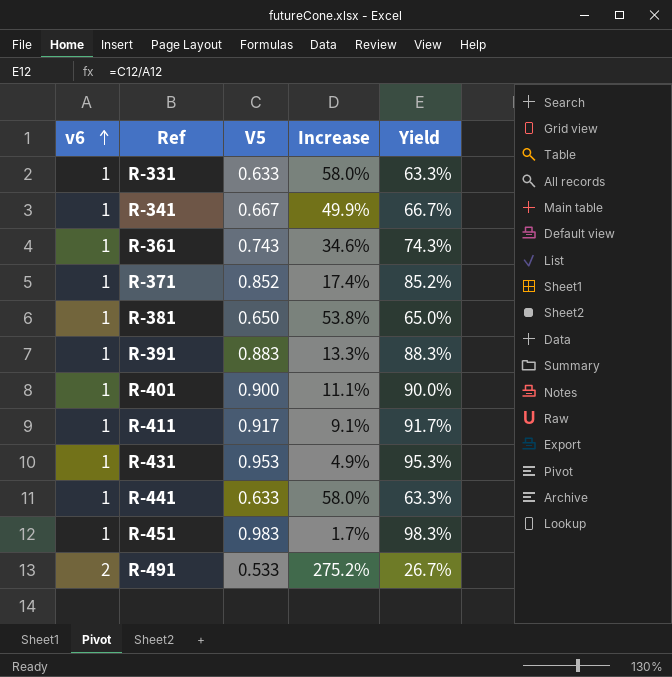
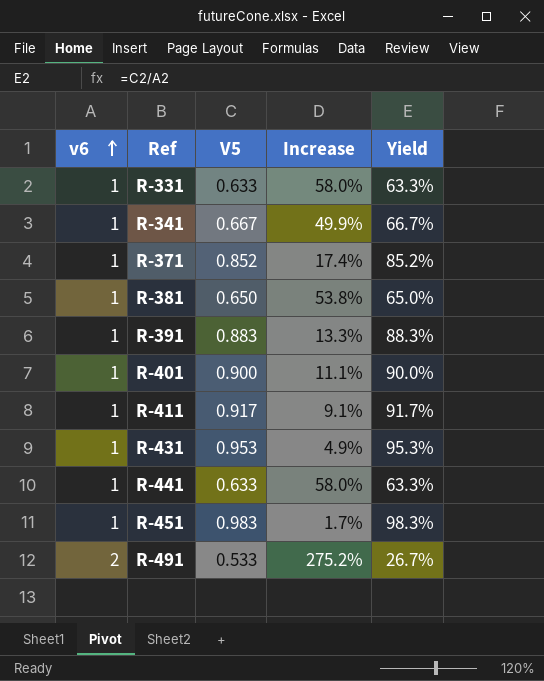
row R-361: 1 | 0.743 | 34.6% | 74.3% -> none

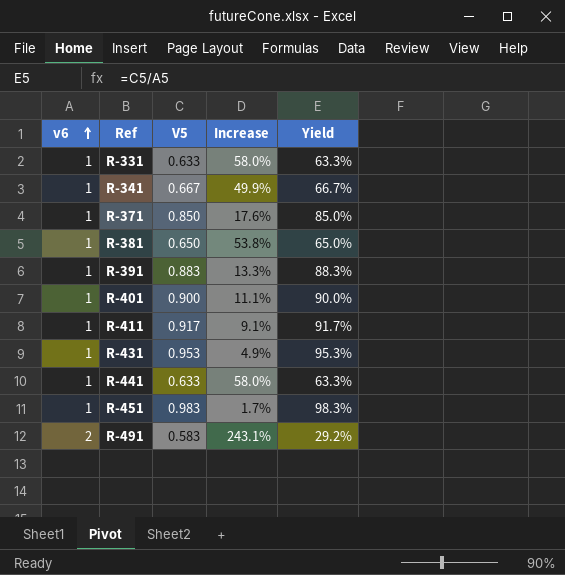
R-371 | V5: 0.852 -> 0.850
R-371 | Increase: 17.4% -> 17.6%
R-371 | Yield: 85.2% -> 85.0%
R-491 | V5: 0.533 -> 0.583
R-491 | Increase: 275.2% -> 243.1%
R-491 | Yield: 26.7% -> 29.2%

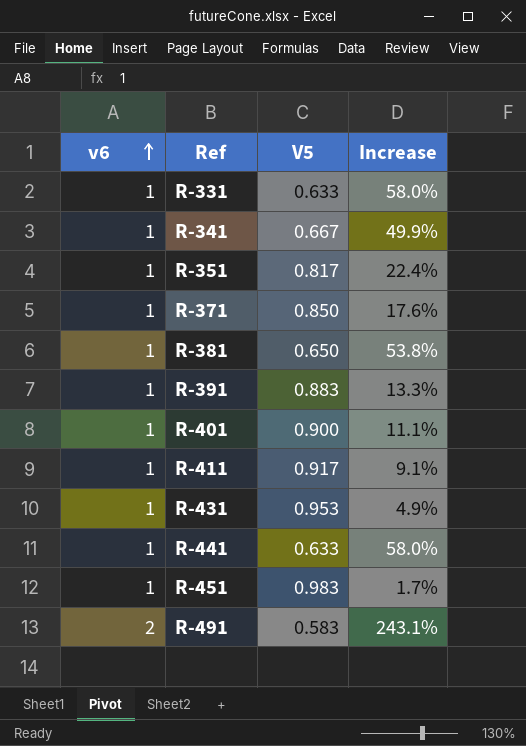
column Yield | formula: [V5] / [v6] -> none
row R-351: none -> 1 | 0.817 | 22.4%

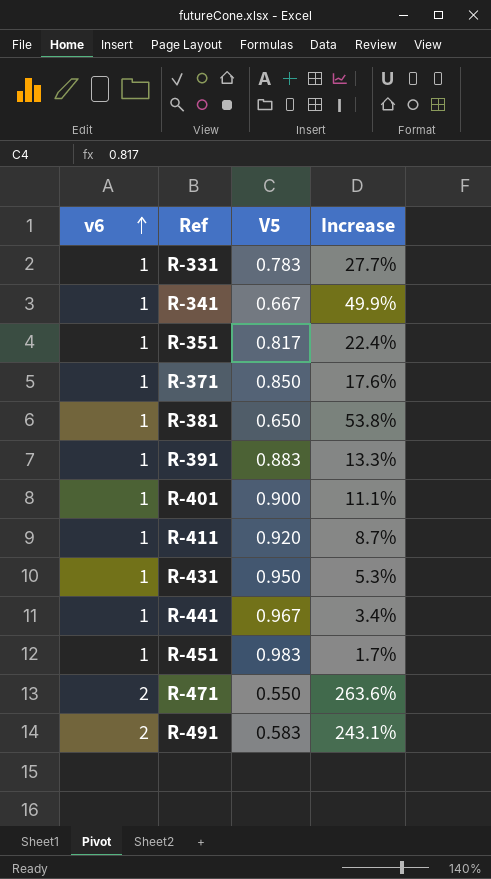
R-331 | V5: 0.633 -> 0.783
R-331 | Increase: 58.0% -> 27.7%
R-411 | V5: 0.917 -> 0.920
R-411 | Increase: 9.1% -> 8.7%
R-431 | V5: 0.953 -> 0.950
R-431 | Increase: 4.9% -> 5.3%
R-441 | V5: 0.633 -> 0.967
R-441 | Increase: 58.0% -> 3.4%
row R-471: none -> 2 | 0.550 | 263.6%

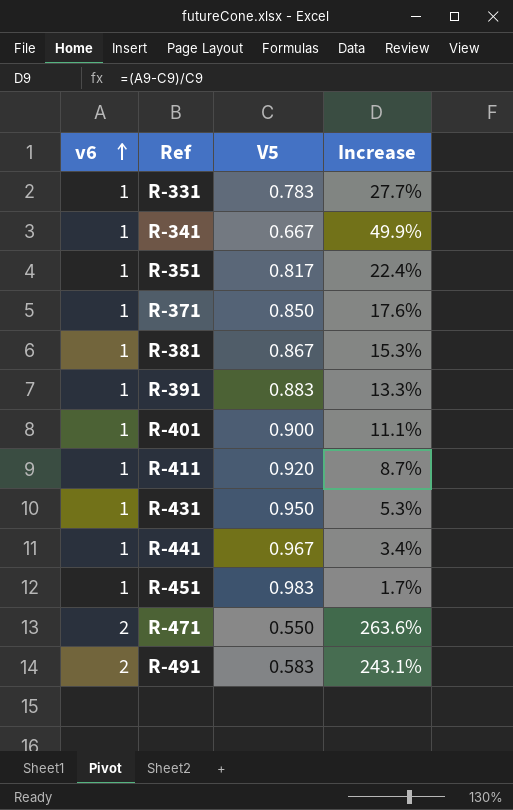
R-381 | V5: 0.650 -> 0.867
R-381 | Increase: 53.8% -> 15.3%

